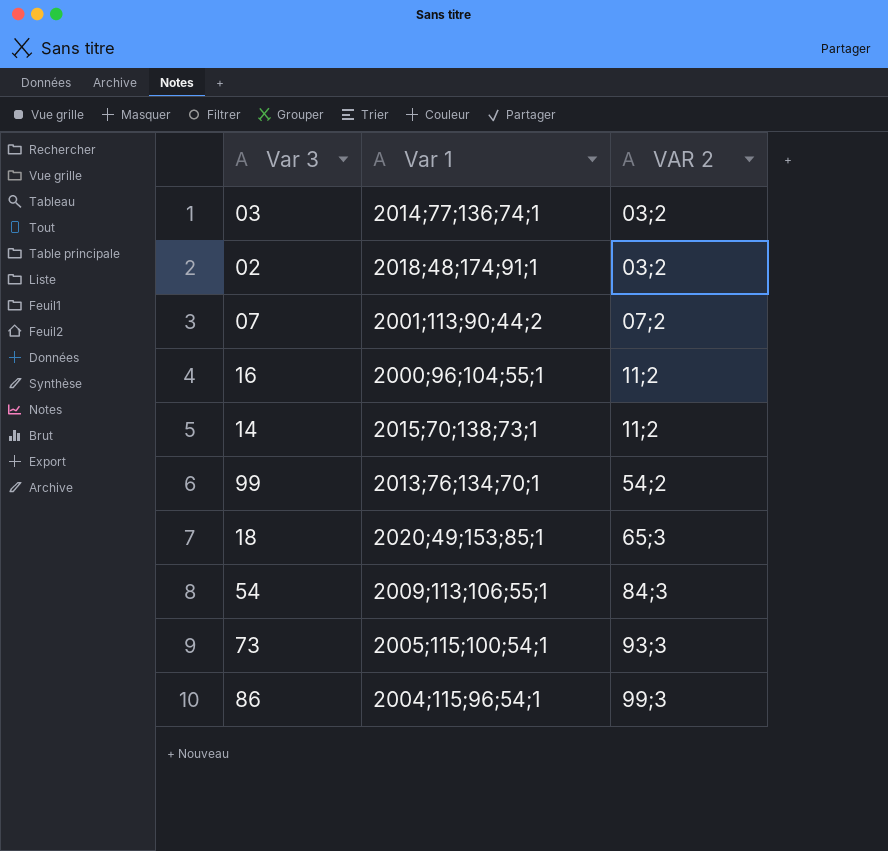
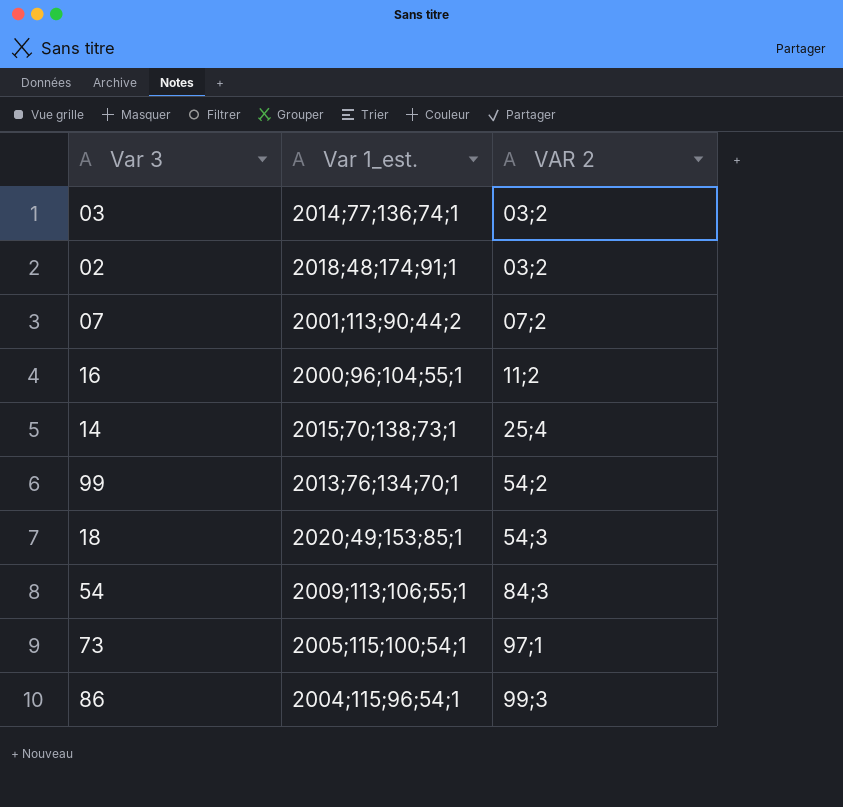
column name: Var 1 -> Var 1_est.
14 | VAR 2: 11;2 -> 25;4
18 | VAR 2: 65;3 -> 54;3
73 | VAR 2: 93;3 -> 97;1

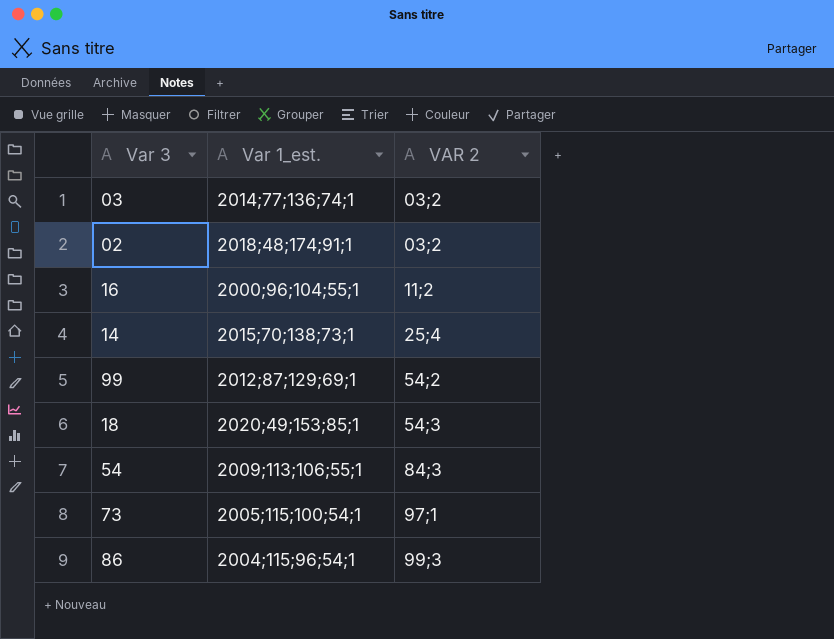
row 07: 2001;113;90;44;2 | 07;2 -> none
99 | Var 1_est.: 2013;76;134;70;1 -> 2012;87;129;69;1

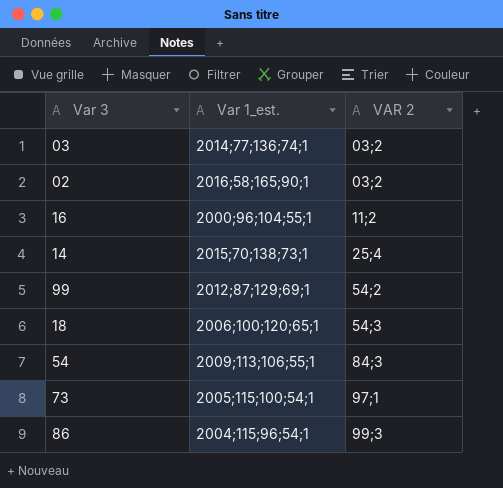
02 | Var 1_est.: 2018;48;174;91;1 -> 2016;58;165;90;1
18 | Var 1_est.: 2020;49;153;85;1 -> 2006;100;120;65;1

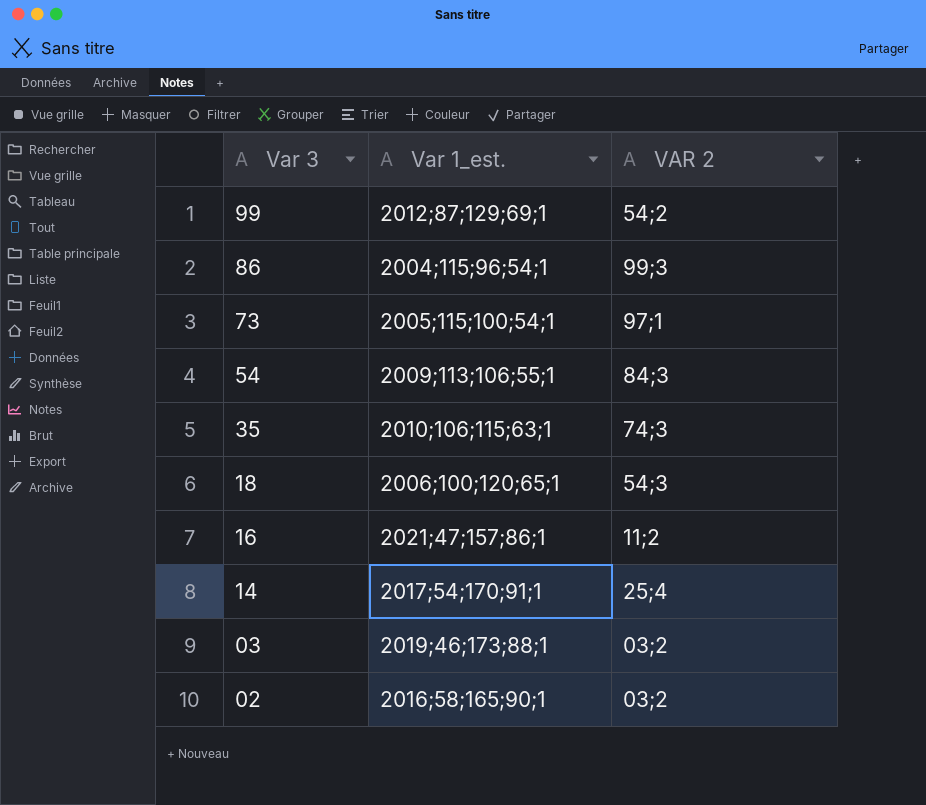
row order: VAR 2 ascending -> Var 3 descending
row 35: none -> 2010;106;115;63;1 | 74;3
16 | Var 1_est.: 2000;96;104;55;1 -> 2021;47;157;86;1
14 | Var 1_est.: 2015;70;138;73;1 -> 2017;54;170;91;1
03 | Var 1_est.: 2014;77;136;74;1 -> 2019;46;173;88;1

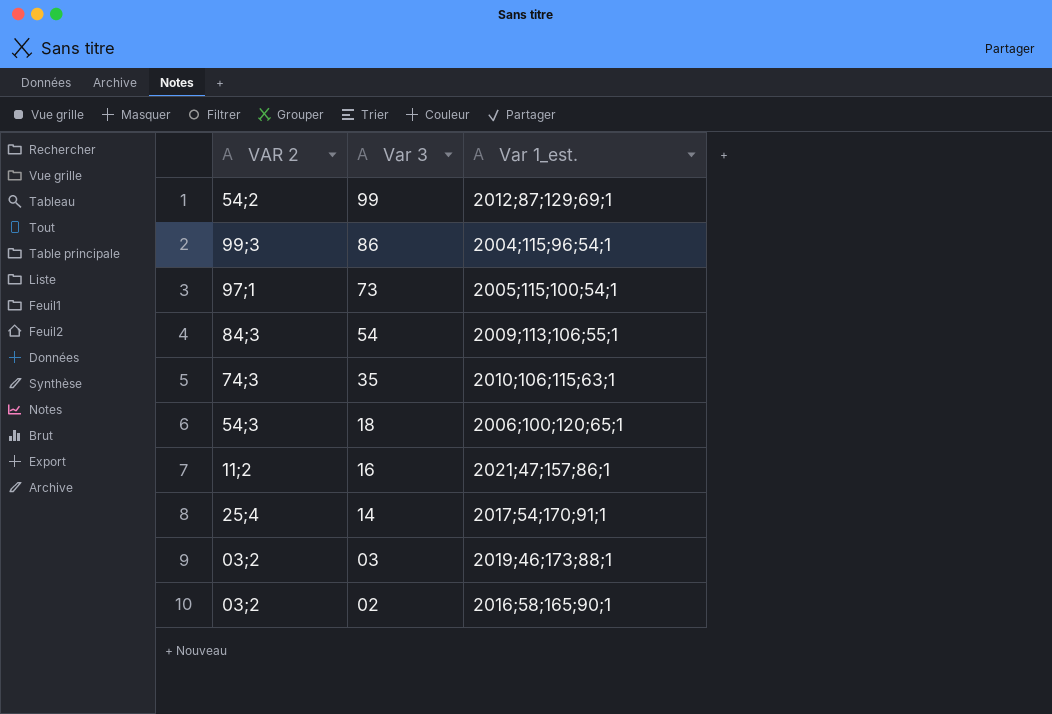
column VAR 2 | position: 3 -> 1

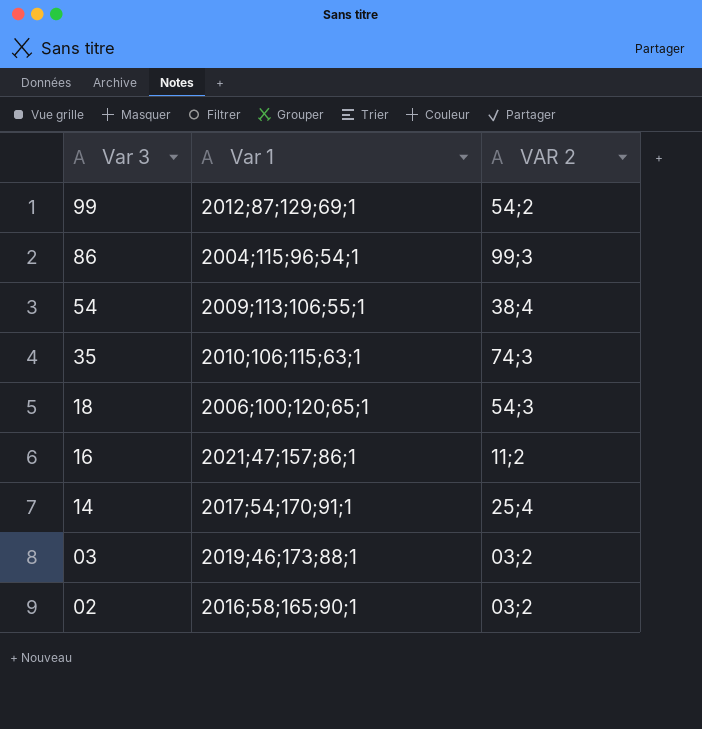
column name: Var 1_est. -> Var 1
column VAR 2 | position: 1 -> 3
row 73: 97;1 | 2005;115;100;54;1 -> none
54 | VAR 2: 84;3 -> 38;4

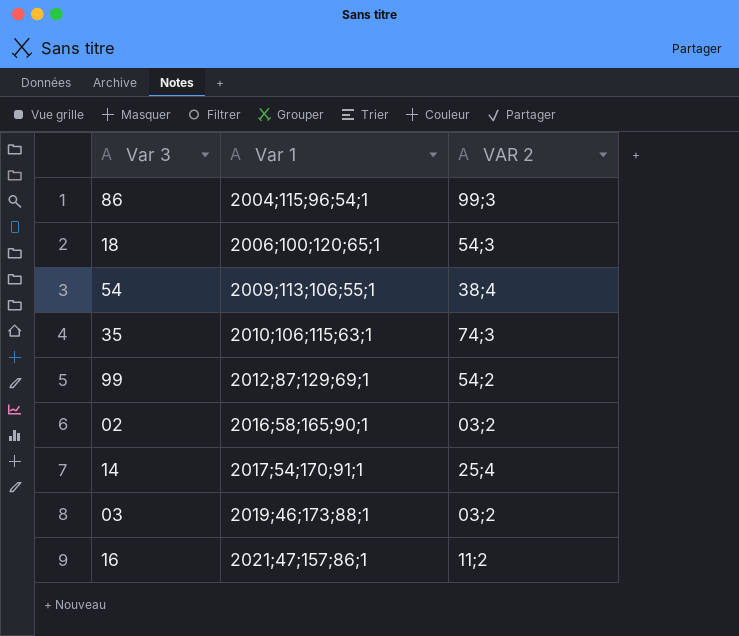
row order: Var 3 descending -> Var 1 ascending

